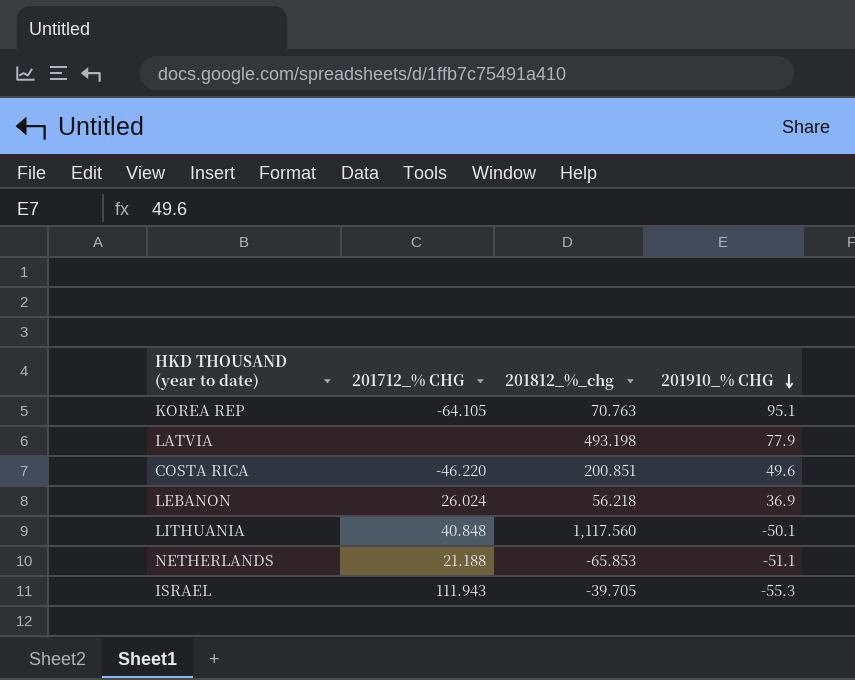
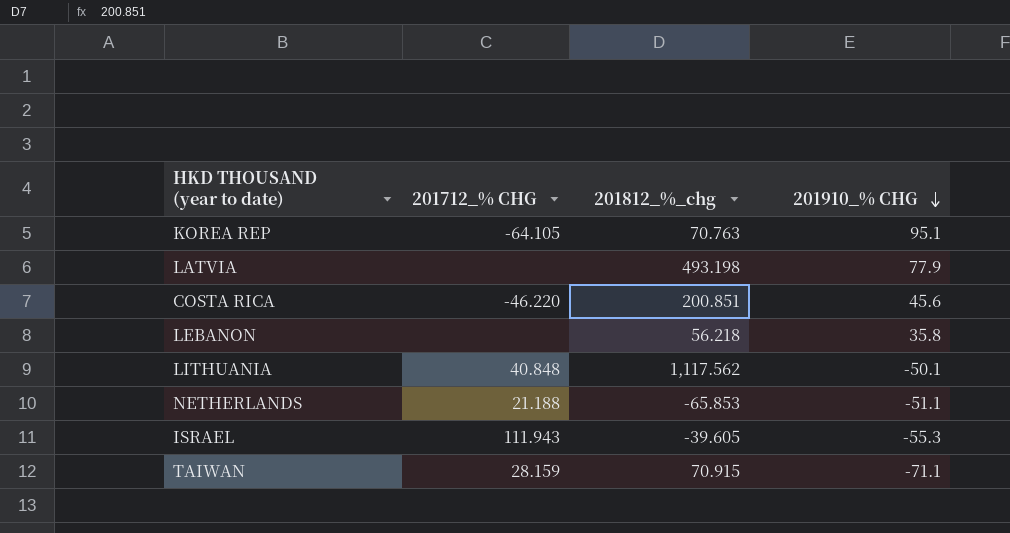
COSTA RICA | 201910_% CHG: 49.6 -> 45.6
LEBANON | 201712_% CHG: 26.024 -> none
LEBANON | 201910_% CHG: 36.9 -> 35.8
LITHUANIA | 201812_%_chg: 1,117.560 -> 1,117.562
ISRAEL | 201812_%_chg: -39.705 -> -39.605
row TAIWAN: none -> 28.159 | 70.915 | -71.1

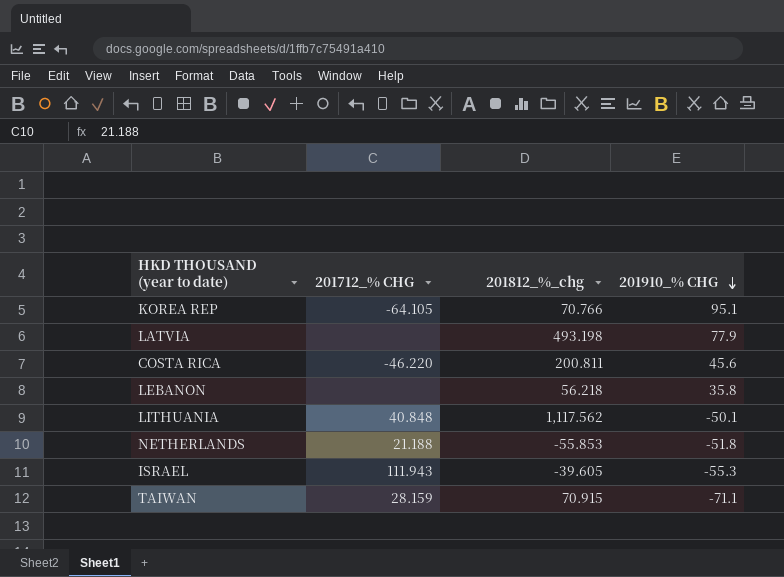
KOREA REP | 201812_%_chg: 70.763 -> 70.766
COSTA RICA | 201812_%_chg: 200.851 -> 200.811
NETHERLANDS | 201812_%_chg: -65.853 -> -55.853
NETHERLANDS | 201910_% CHG: -51.1 -> -51.8

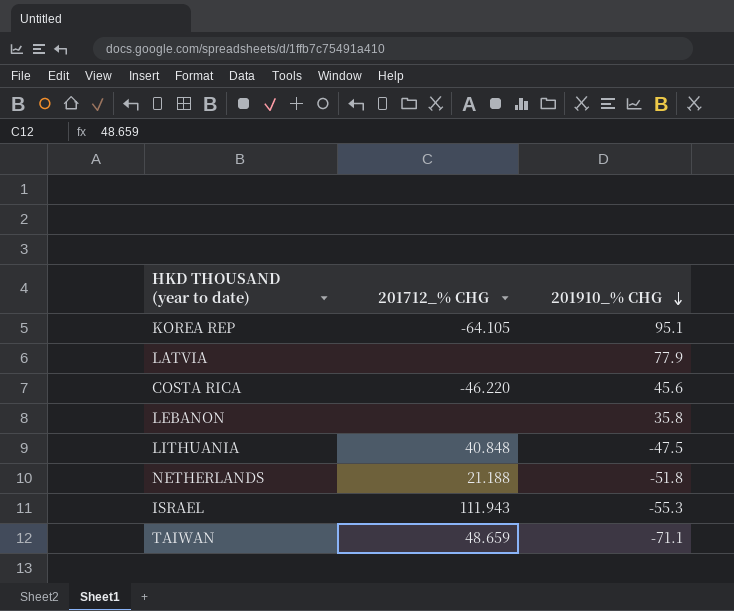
column 201812_%_chg | position: 3 -> none
LITHUANIA | 201910_% CHG: -50.1 -> -47.5
TAIWAN | 201712_% CHG: 28.159 -> 48.659

